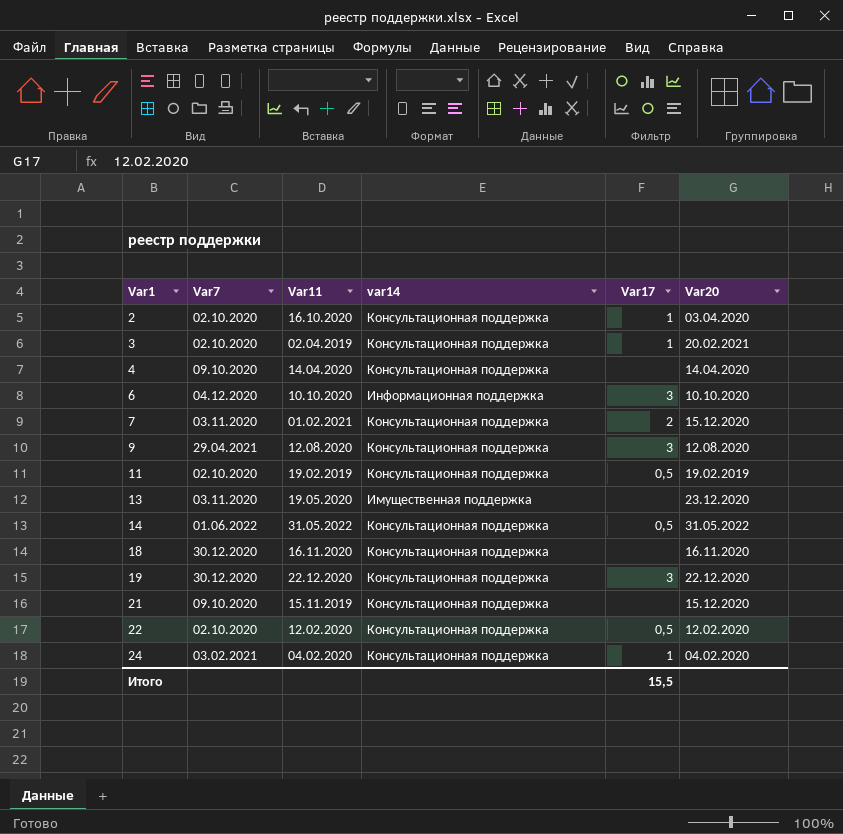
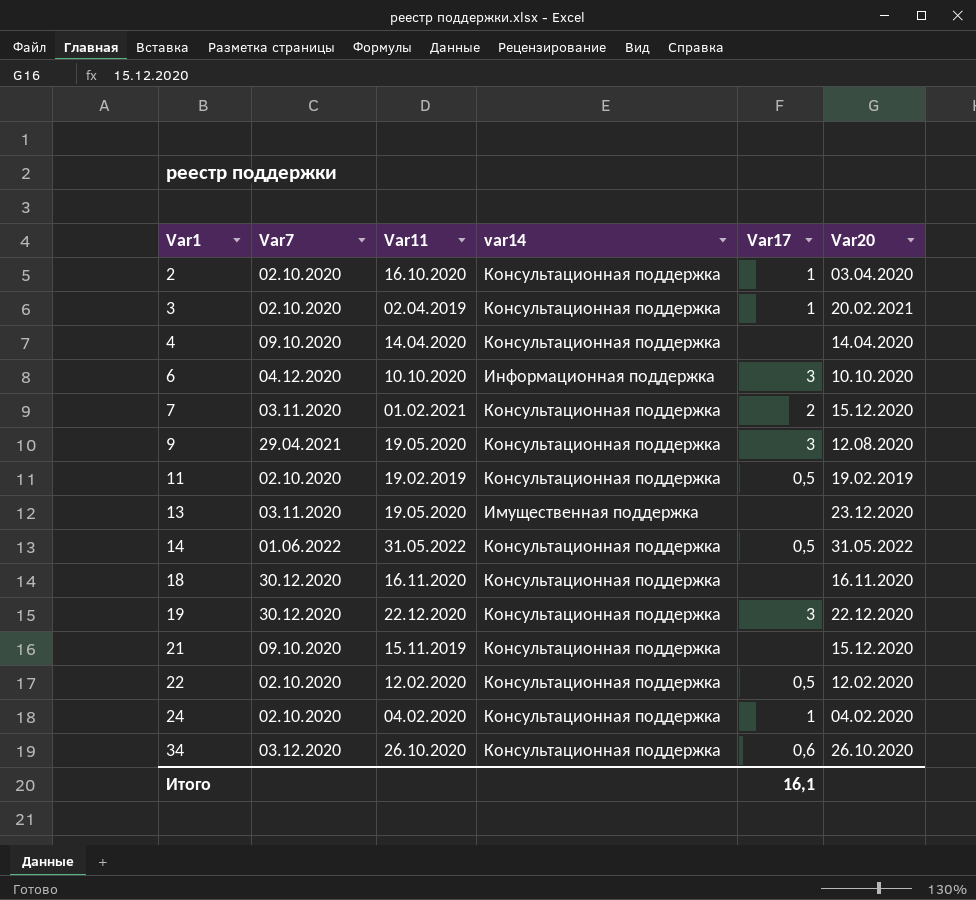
9 | Var11: 12.08.2020 -> 19.05.2020
24 | Var7: 03.02.2021 -> 02.10.2020
row 34: none -> 03.12.2020 | 26.10.2020 | Консультационная поддержка | 0,6 | 26.10.2020
Итого | Var17: 15,5 -> 16,1

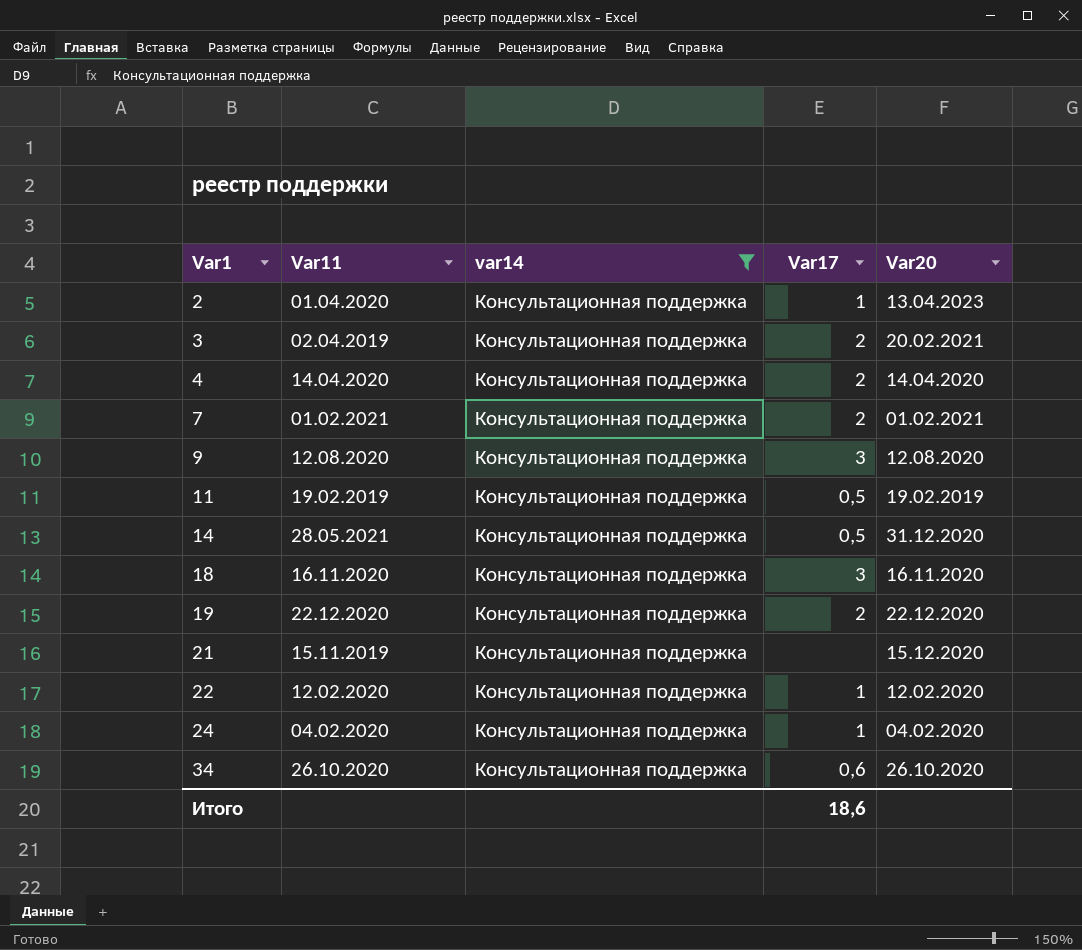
filter: none -> var14 = Консультационная поддержка
column Var7 | position: 2 -> none
2 | Var11: 16.10.2020 -> 01.04.2020
2 | Var20: 03.04.2020 -> 13.04.2023
3 | Var17: 1 -> 2
4 | Var17: none -> 2
7 | Var20: 15.12.2020 -> 01.02.2021
9 | Var11: 19.05.2020 -> 12.08.2020
14 | Var11: 31.05.2022 -> 28.05.2021
14 | Var20: 31.05.2022 -> 31.12.2020
18 | Var17: none -> 3
19 | Var17: 3 -> 2
22 | Var17: 0,5 -> 1
Итого | Var17: 16,1 -> 18,6

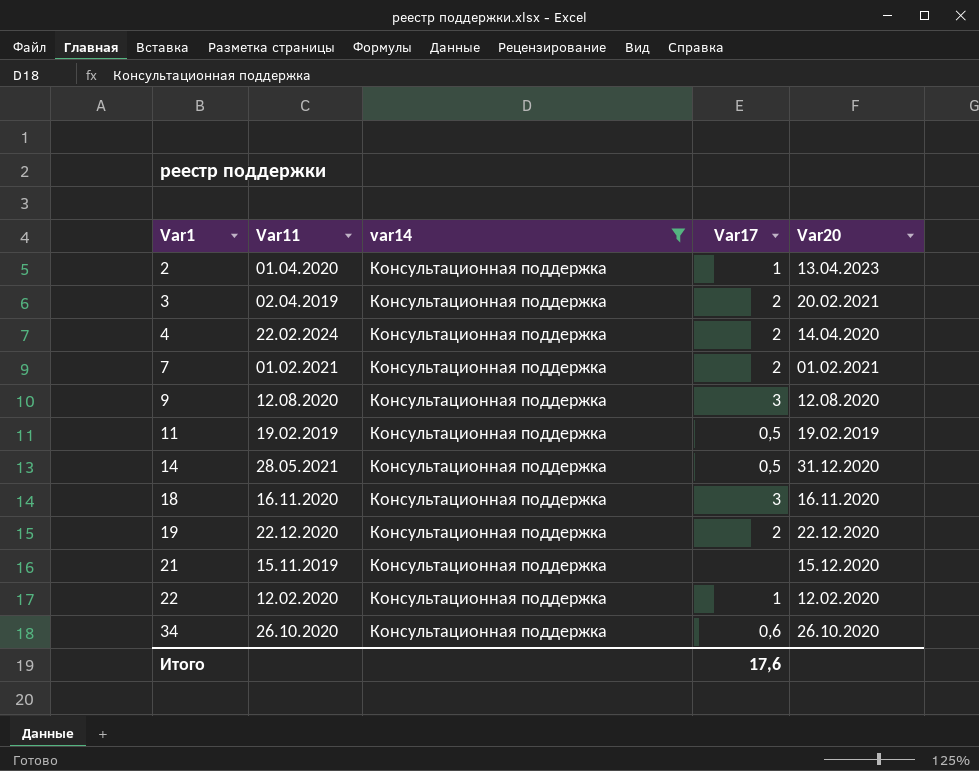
row 24: 04.02.2020 | Консультационная поддержка | 1 | 04.02.2020 -> none
4 | Var11: 14.04.2020 -> 22.02.2024
Итого | Var17: 18,6 -> 17,6

